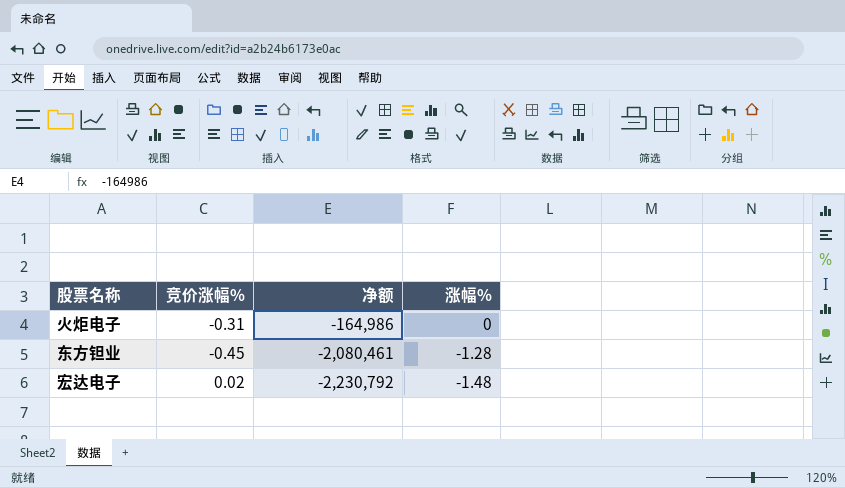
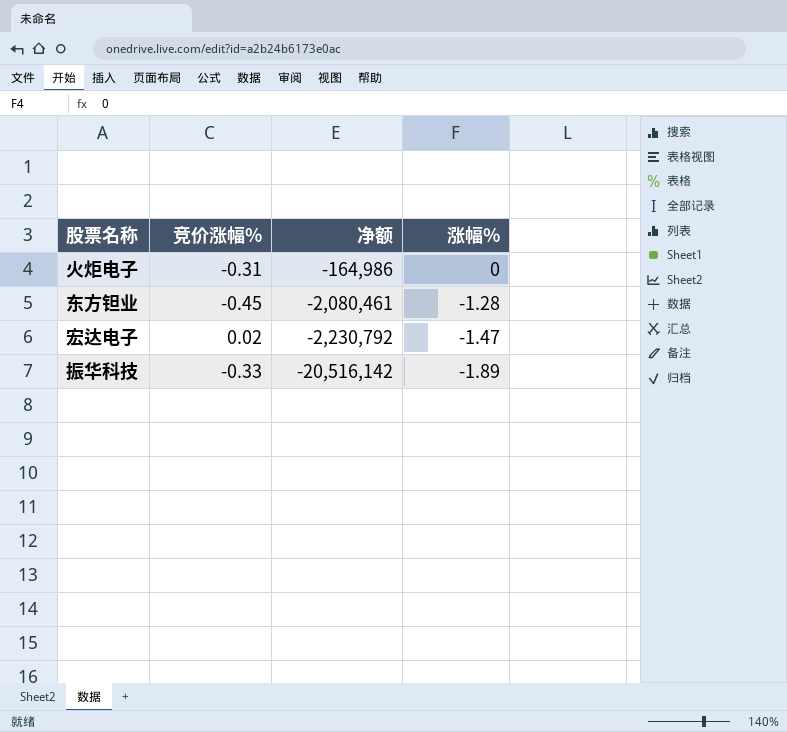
宏达电子 | 涨幅%: -1.48 -> -1.47
row 振华科技: none -> -0.33 | -20,516,142 | -1.89

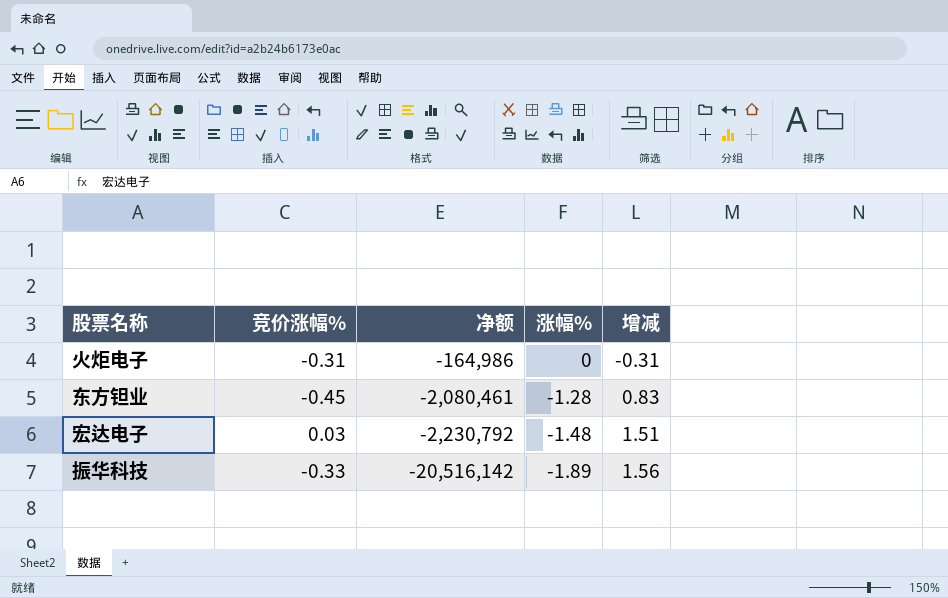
column 增减 | formula: none -> [竞价涨幅%] - [涨幅%]
宏达电子 | 竞价涨幅%: 0.02 -> 0.03
宏达电子 | 涨幅%: -1.47 -> -1.48

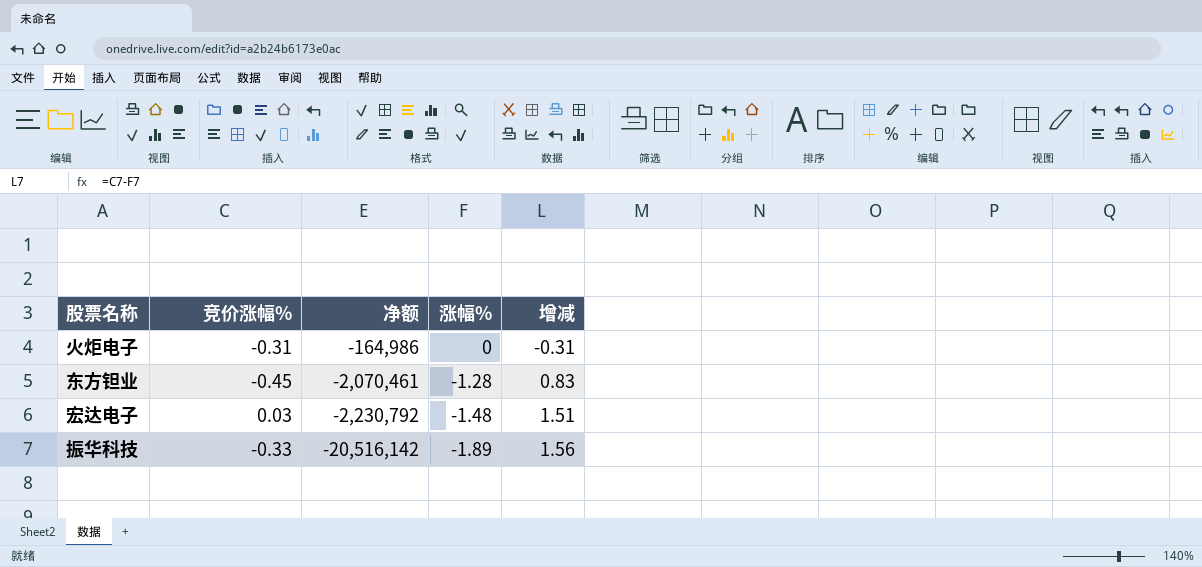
东方钽业 | 净额: -2,080,461 -> -2,070,461

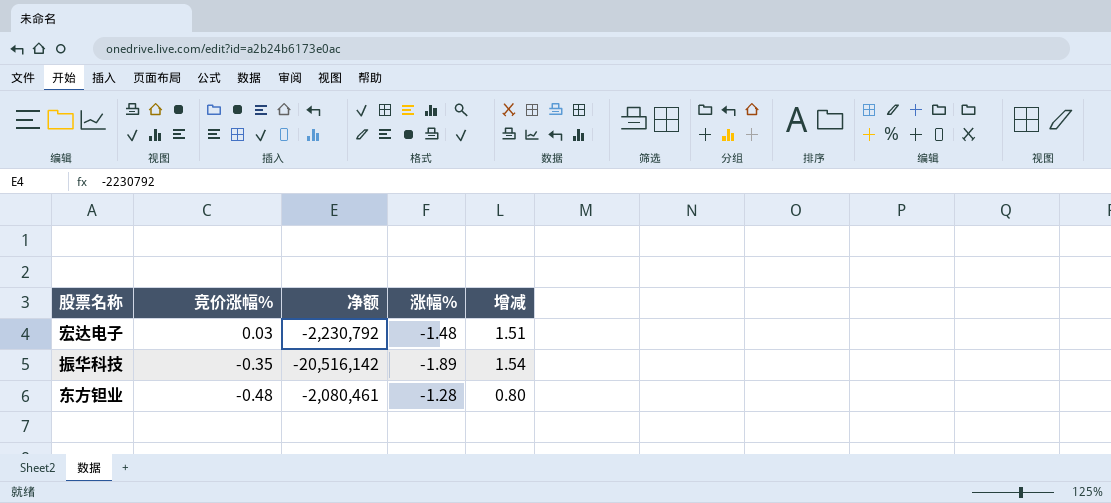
row order: 净额 descending -> 竞价涨幅% descending
row 火炬电子: -0.31 | -164,986 | 0 | -0.31 -> none
振华科技 | 竞价涨幅%: -0.33 -> -0.35
振华科技 | 增减: 1.56 -> 1.54
东方钽业 | 竞价涨幅%: -0.45 -> -0.48
东方钽业 | 净额: -2,070,461 -> -2,080,461
东方钽业 | 增减: 0.83 -> 0.80

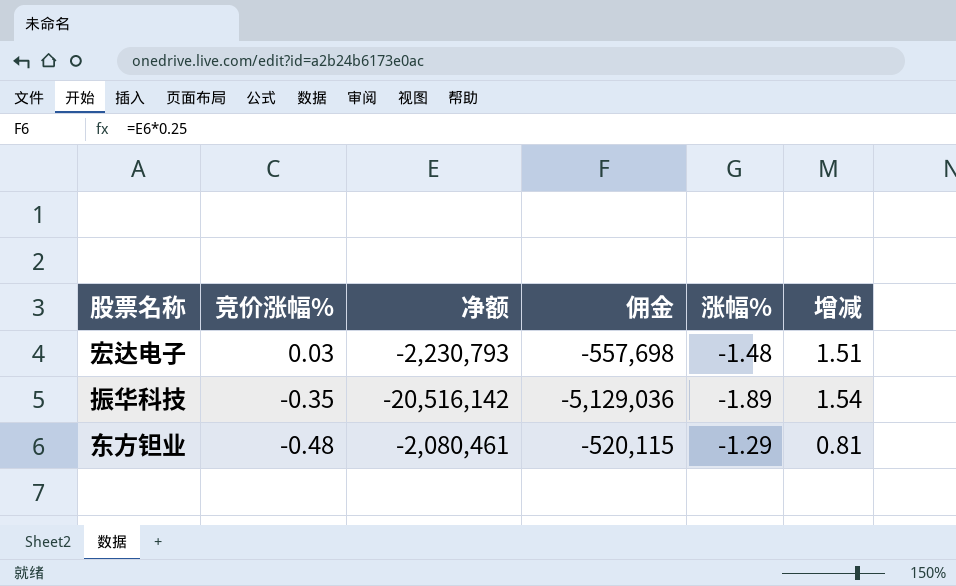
column 佣金 | formula: none -> [净额] * 0.25
宏达电子 | 净额: -2,230,792 -> -2,230,793
东方钽业 | 涨幅%: -1.28 -> -1.29
东方钽业 | 增减: 0.80 -> 0.81

